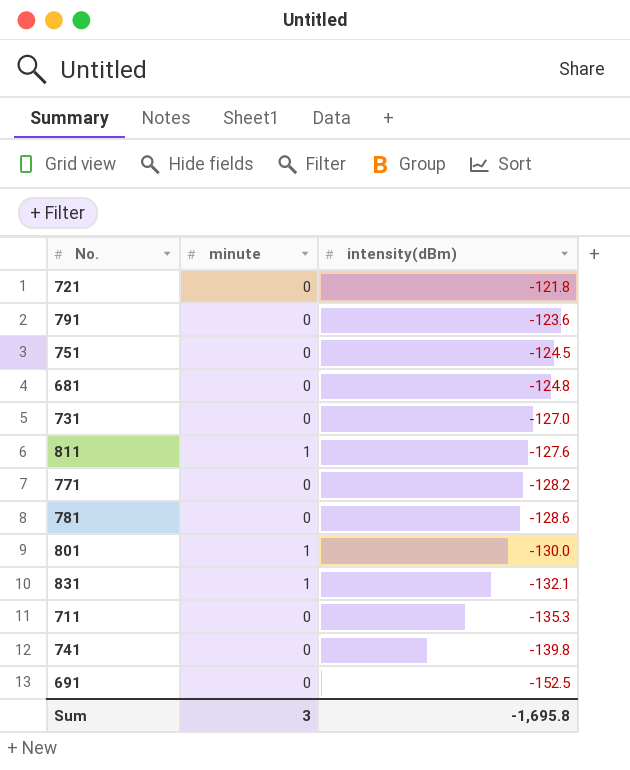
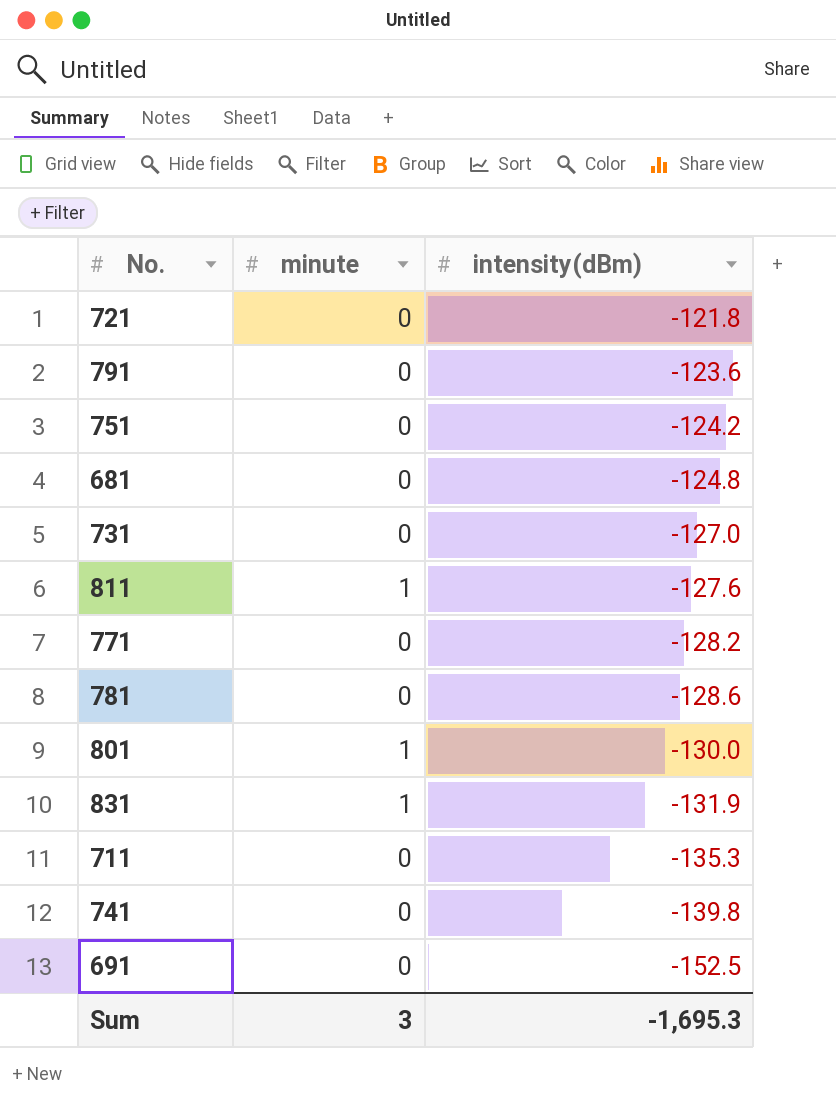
751 | intensity(dBm): -124.5 -> -124.2
831 | intensity(dBm): -132.1 -> -131.9
Sum | intensity(dBm): -1,695.8 -> -1,695.3

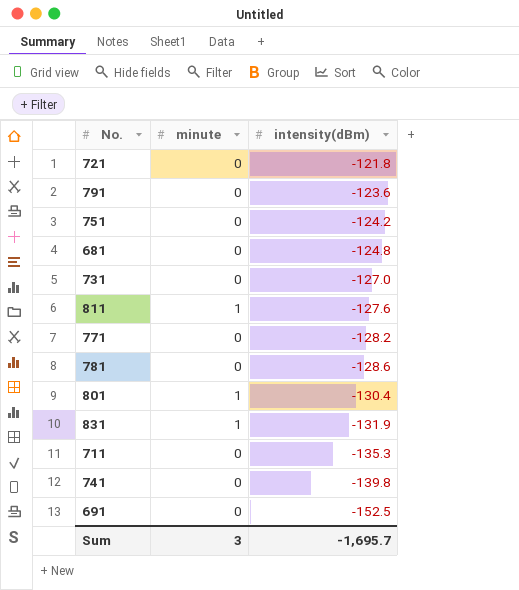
801 | intensity(dBm): -130.0 -> -130.4
Sum | intensity(dBm): -1,695.3 -> -1,695.7

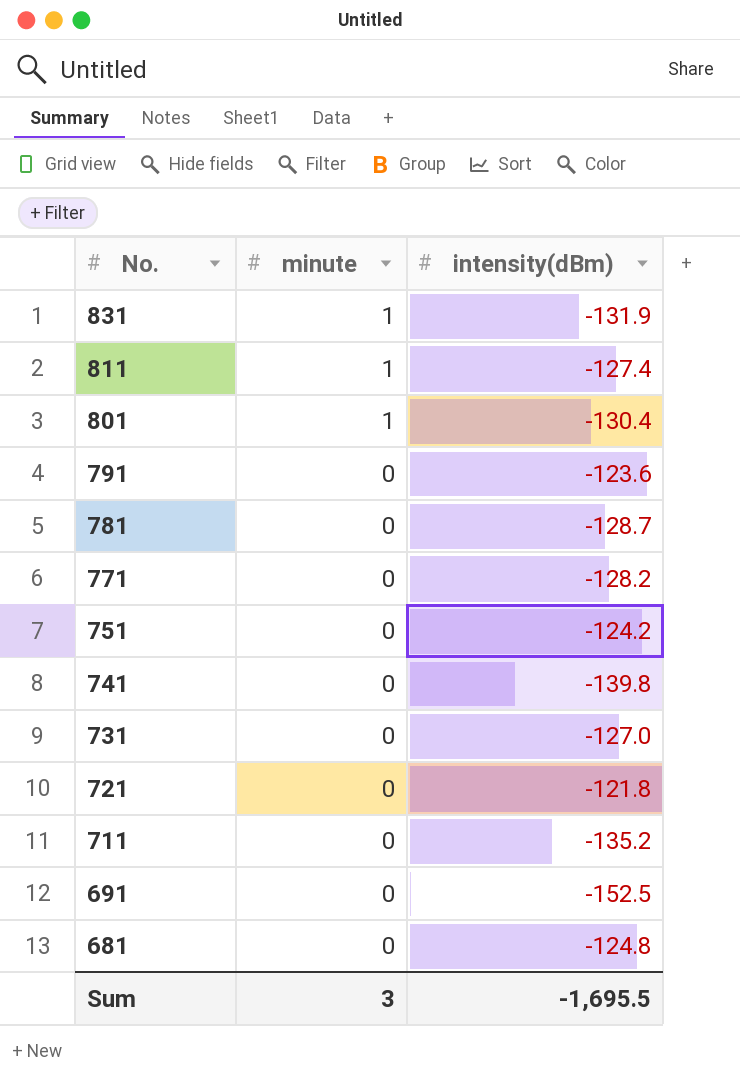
row order: intensity(dBm) descending -> No. descending
811 | intensity(dBm): -127.6 -> -127.4
781 | intensity(dBm): -128.6 -> -128.7
711 | intensity(dBm): -135.3 -> -135.2
Sum | intensity(dBm): -1,695.7 -> -1,695.5

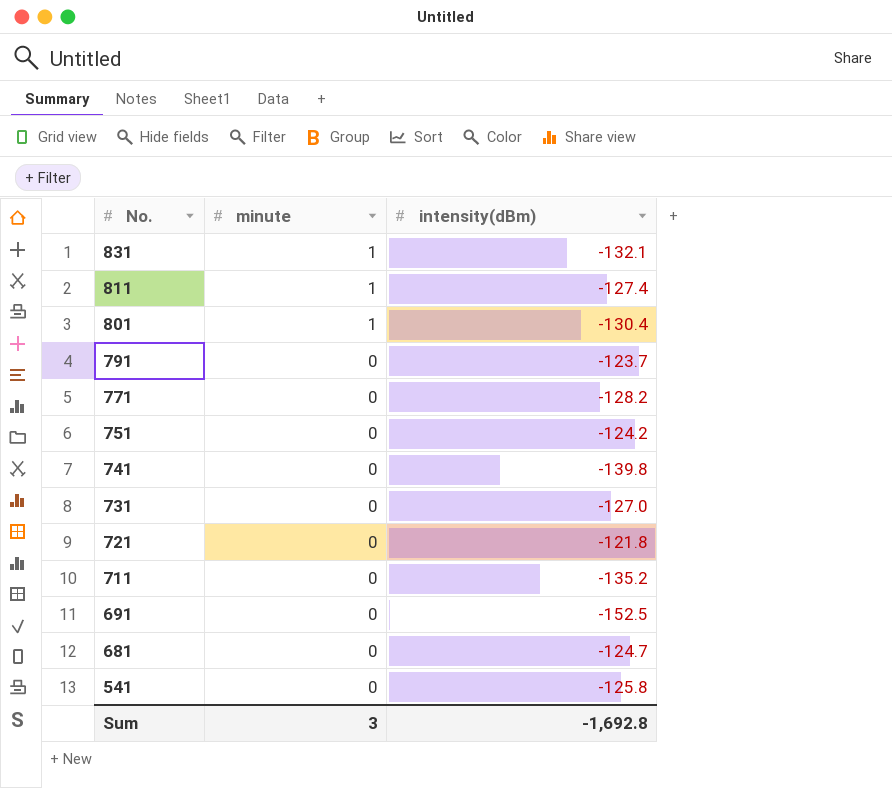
row 781: 0 | -128.7 -> none
831 | intensity(dBm): -131.9 -> -132.1
791 | intensity(dBm): -123.6 -> -123.7
681 | intensity(dBm): -124.8 -> -124.7
row 541: none -> 0 | -125.8
Sum | intensity(dBm): -1,695.5 -> -1,692.8

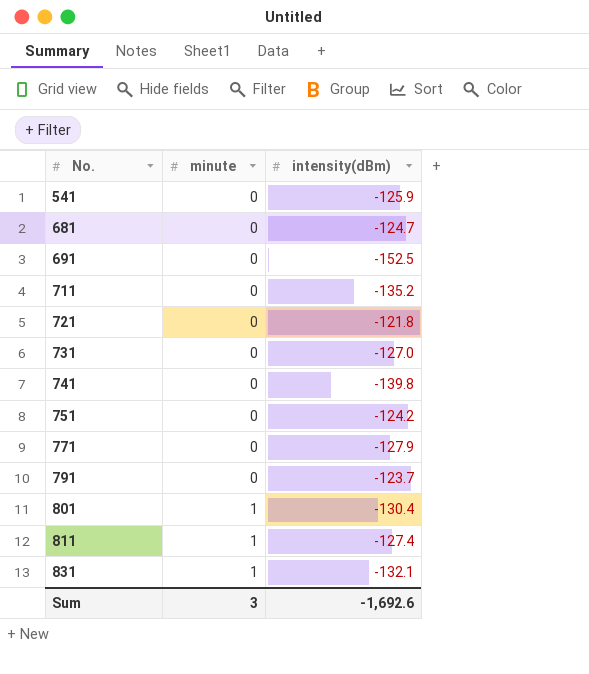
row order: No. descending -> No. ascending
541 | intensity(dBm): -125.8 -> -125.9
771 | intensity(dBm): -128.2 -> -127.9
Sum | intensity(dBm): -1,692.8 -> -1,692.6

